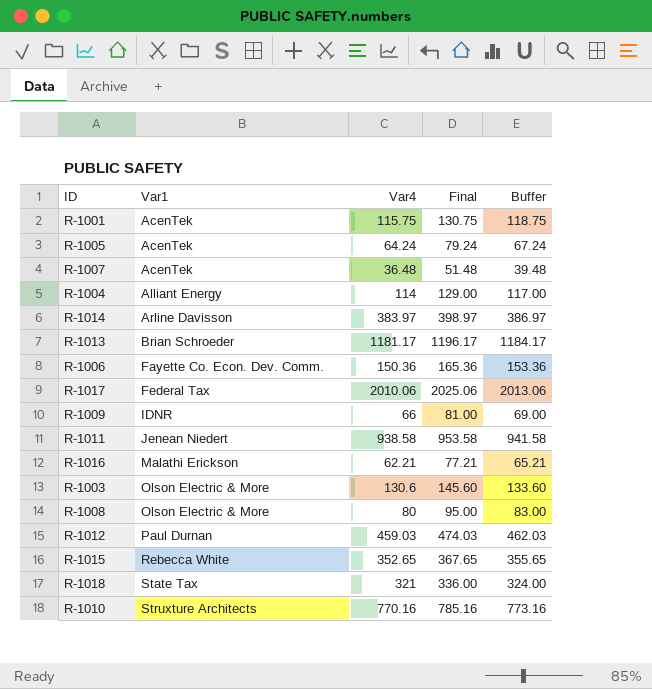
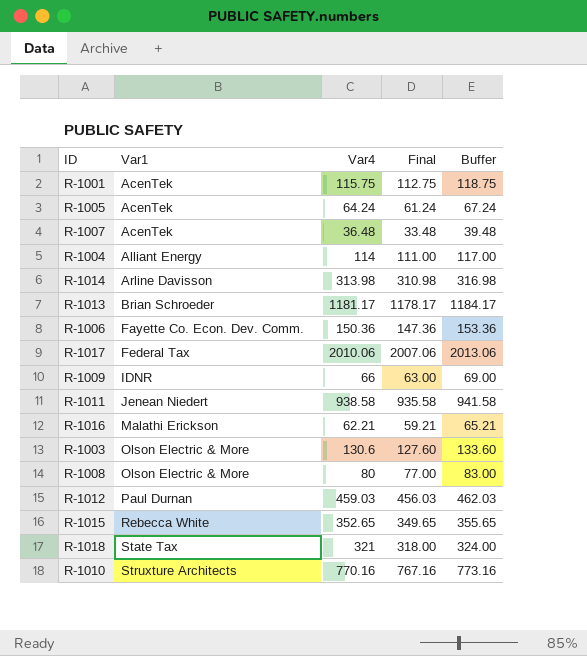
column Final | formula: [Var4] + 15 -> [Var4] - 3
R-1014 | Var4: 383.97 -> 313.98
R-1014 | Buffer: 386.97 -> 316.98

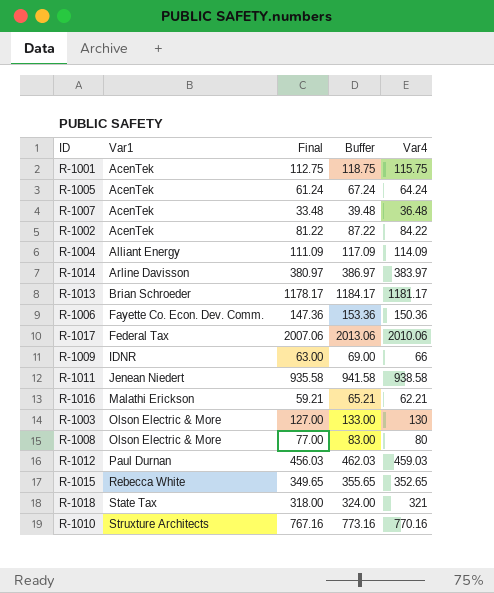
column Var4 | position: 3 -> 5
row R-1002: none -> AcenTek | 81.22 | 87.22 | 84.22
R-1004 | Final: 111.00 -> 111.09
R-1004 | Buffer: 117.00 -> 117.09
R-1004 | Var4: 114 -> 114.09
R-1014 | Final: 310.98 -> 380.97
R-1014 | Buffer: 316.98 -> 386.97
R-1014 | Var4: 313.98 -> 383.97
R-1003 | Final: 127.60 -> 127.00
R-1003 | Buffer: 133.60 -> 133.00
R-1003 | Var4: 130.6 -> 130

